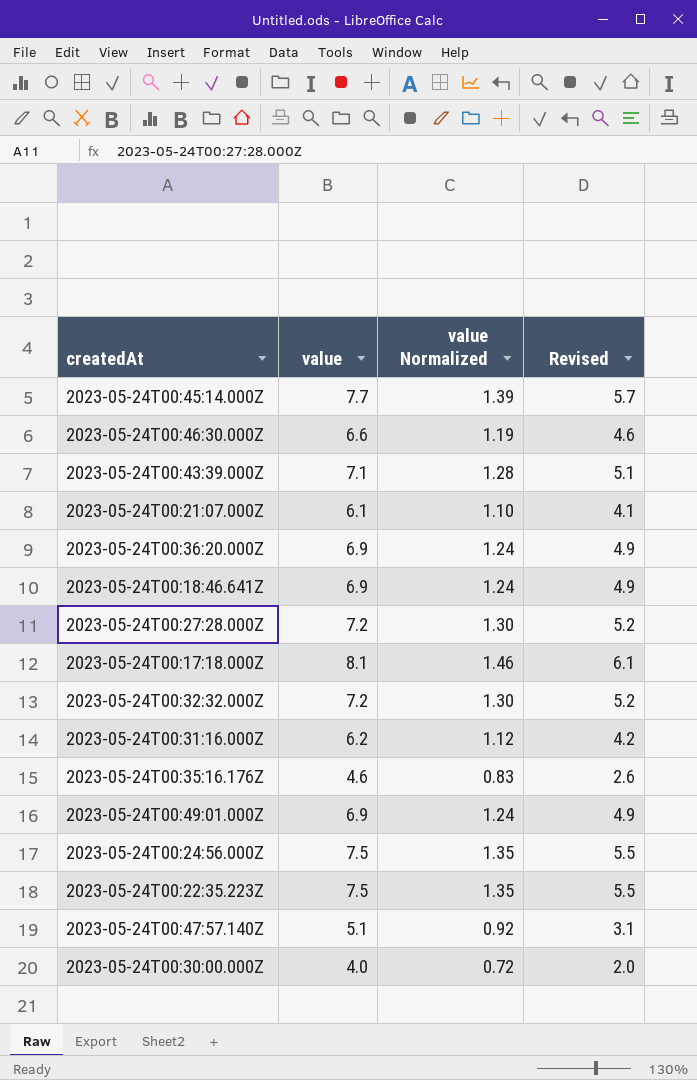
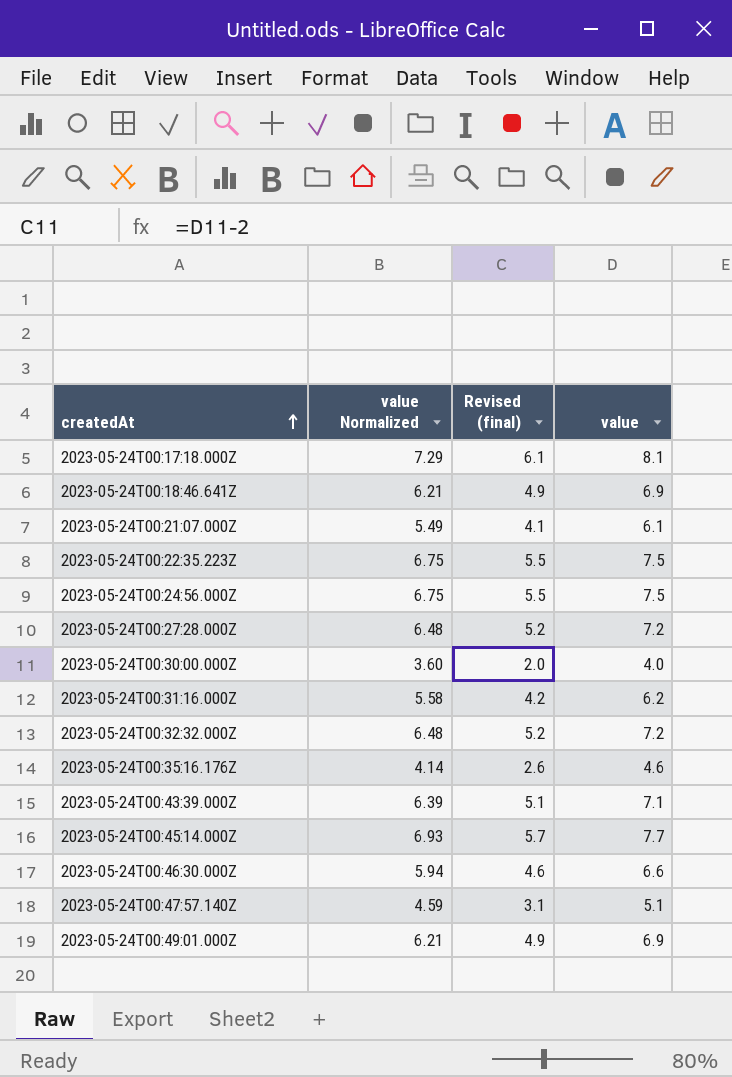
row order: none -> createdAt ascending
column value Normalized | formula: [value] * 0.18 -> [value] * 0.9
column name: Revised -> Revised (final)
column value | position: 2 -> 4
row 2023-05-24T00:36:20.000Z: 6.9 | 1.24 | 4.9 -> none

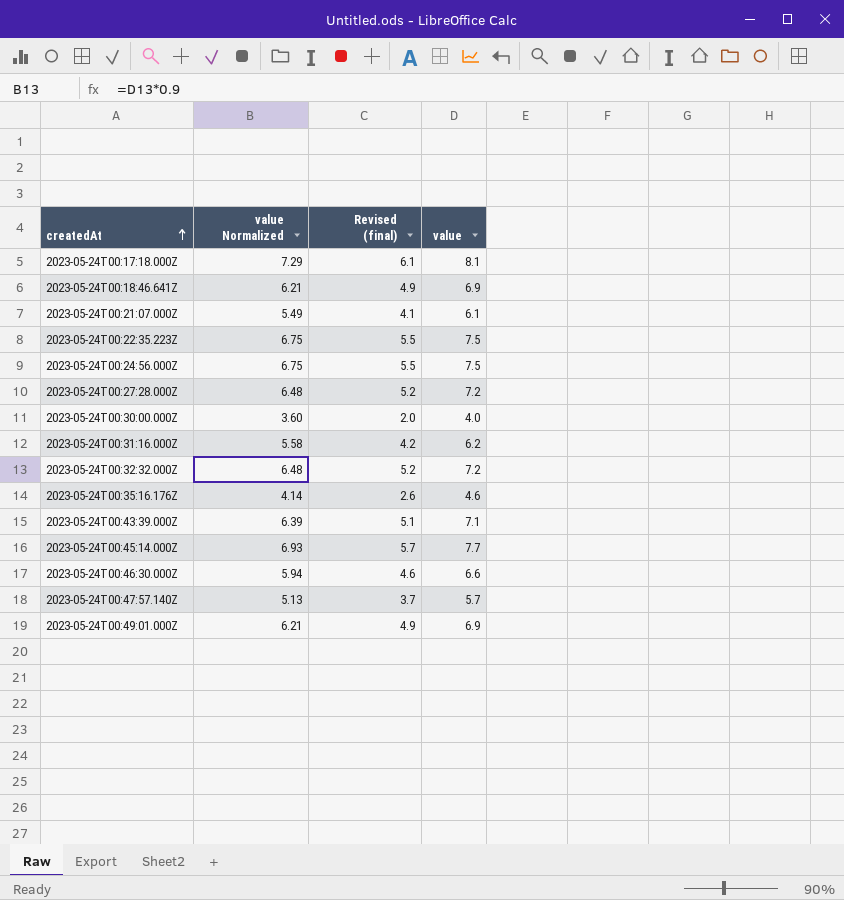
2023-05-24T00:47:57.140Z | value Normalized: 4.59 -> 5.13
2023-05-24T00:47:57.140Z | Revised (final): 3.1 -> 3.7
2023-05-24T00:47:57.140Z | value: 5.1 -> 5.7

